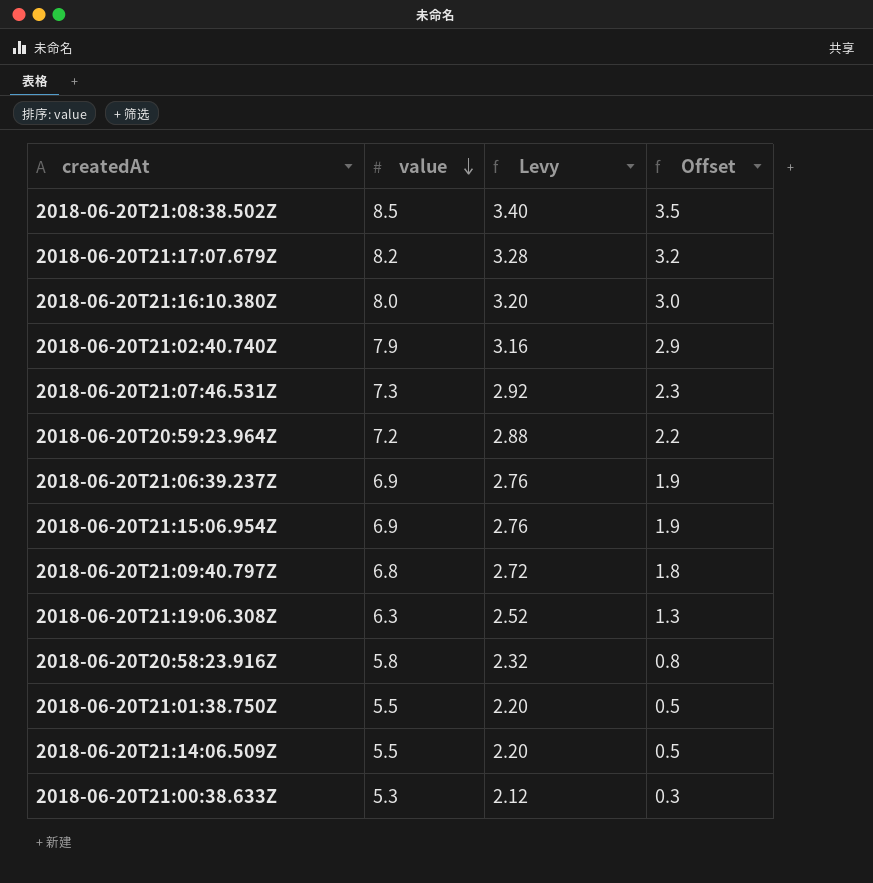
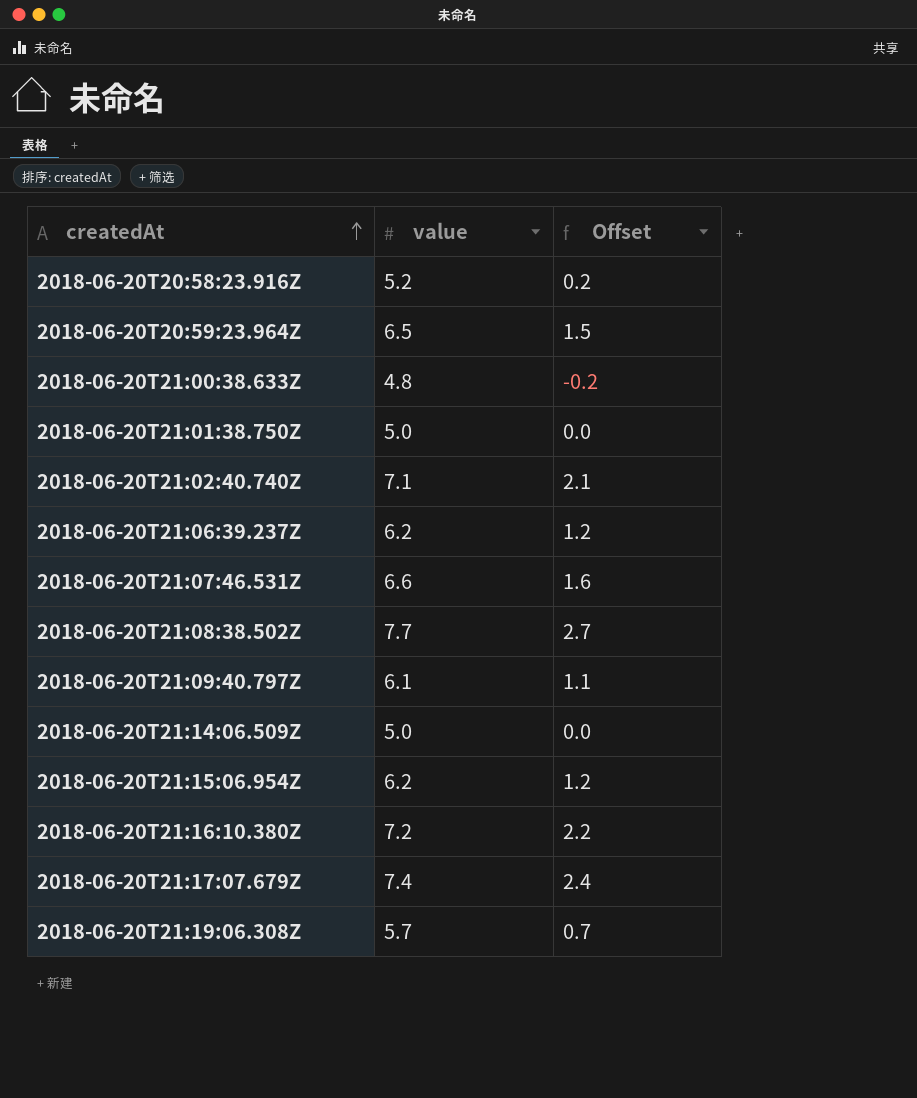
row order: value descending -> createdAt ascending
column Levy | formula: [value] * 0.4 -> none
2018-06-20T20:58:23.916Z | value: 5.8 -> 5.2
2018-06-20T20:58:23.916Z | Offset: 0.8 -> 0.2
2018-06-20T20:59:23.964Z | value: 7.2 -> 6.5
2018-06-20T20:59:23.964Z | Offset: 2.2 -> 1.5
2018-06-20T21:00:38.633Z | value: 5.3 -> 4.8
2018-06-20T21:00:38.633Z | Offset: 0.3 -> -0.2
2018-06-20T21:01:38.750Z | value: 5.5 -> 5.0
2018-06-20T21:01:38.750Z | Offset: 0.5 -> 0.0
2018-06-20T21:02:40.740Z | value: 7.9 -> 7.1
2018-06-20T21:02:40.740Z | Offset: 2.9 -> 2.1
2018-06-20T21:06:39.237Z | value: 6.9 -> 6.2
2018-06-20T21:06:39.237Z | Offset: 1.9 -> 1.2
2018-06-20T21:07:46.531Z | value: 7.3 -> 6.6
2018-06-20T21:07:46.531Z | Offset: 2.3 -> 1.6
2018-06-20T21:08:38.502Z | value: 8.5 -> 7.7
2018-06-20T21:08:38.502Z | Offset: 3.5 -> 2.7
2018-06-20T21:09:40.797Z | value: 6.8 -> 6.1
2018-06-20T21:09:40.797Z | Offset: 1.8 -> 1.1
2018-06-20T21:14:06.509Z | value: 5.5 -> 5.0
2018-06-20T21:14:06.509Z | Offset: 0.5 -> 0.0
2018-06-20T21:15:06.954Z | value: 6.9 -> 6.2
2018-06-20T21:15:06.954Z | Offset: 1.9 -> 1.2
2018-06-20T21:16:10.380Z | value: 8.0 -> 7.2
2018-06-20T21:16:10.380Z | Offset: 3.0 -> 2.2
2018-06-20T21:17:07.679Z | value: 8.2 -> 7.4
2018-06-20T21:17:07.679Z | Offset: 3.2 -> 2.4
2018-06-20T21:19:06.308Z | value: 6.3 -> 5.7
2018-06-20T21:19:06.308Z | Offset: 1.3 -> 0.7

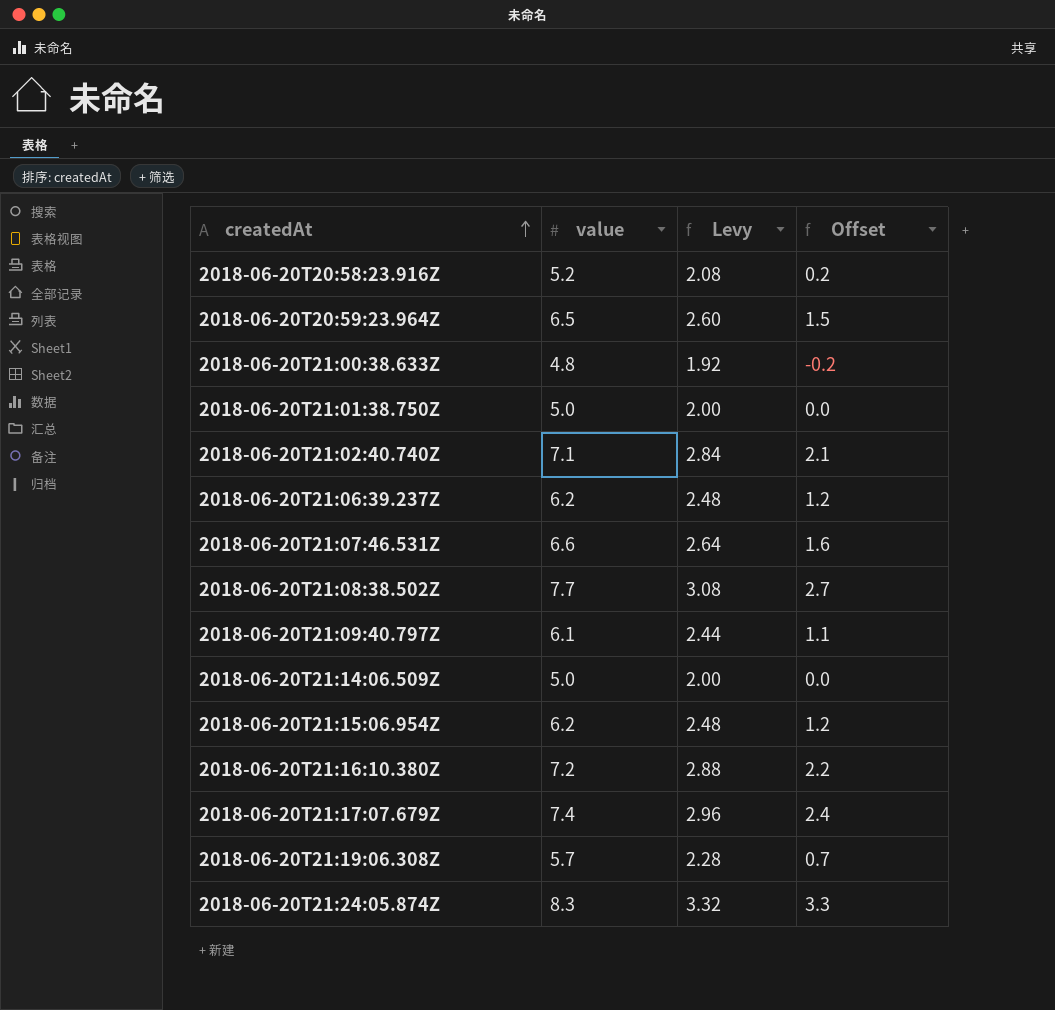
column Levy | formula: none -> [value] * 0.4
row 2018-06-20T21:24:05.874Z: none -> 8.3 | 3.32 | 3.3

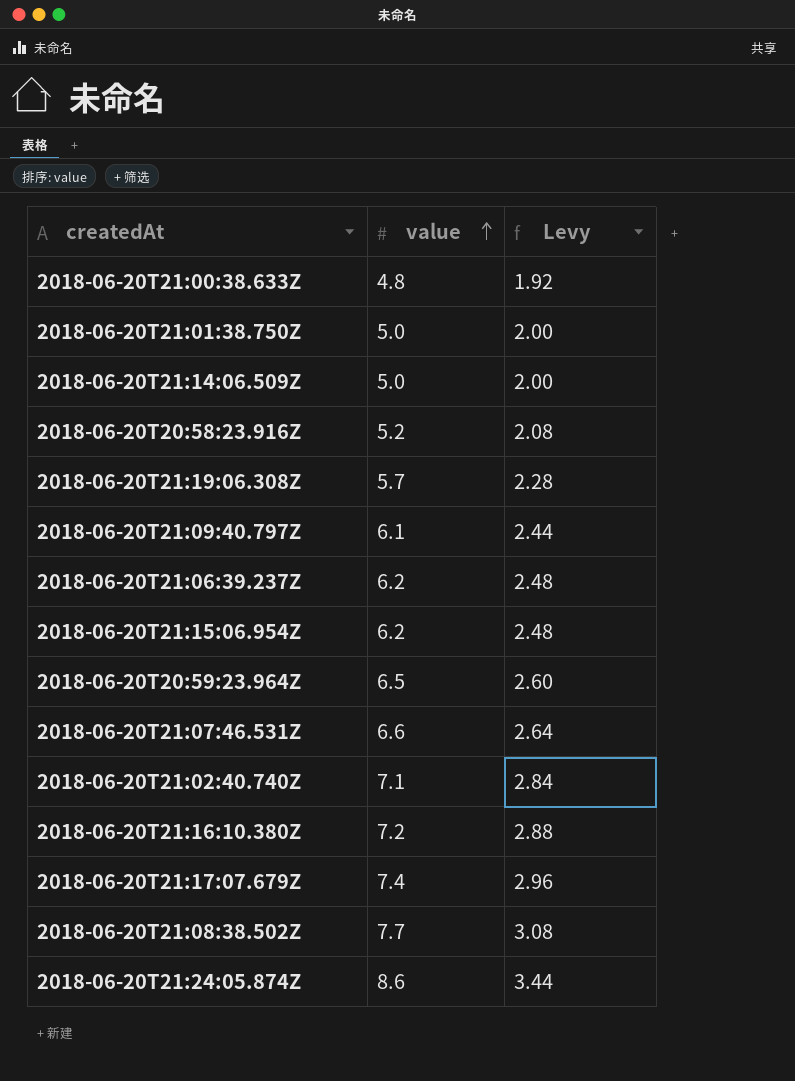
row order: createdAt ascending -> value ascending
column Offset | formula: [value] - 5 -> none
2018-06-20T21:24:05.874Z | value: 8.3 -> 8.6
2018-06-20T21:24:05.874Z | Levy: 3.32 -> 3.44

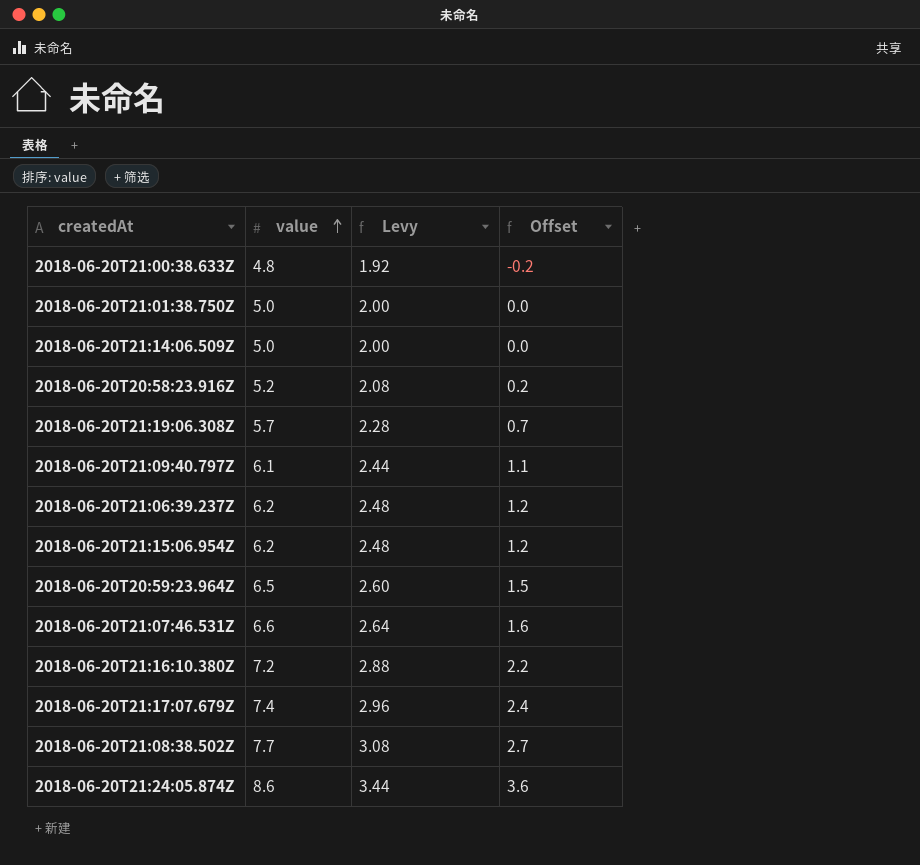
column Offset | formula: none -> [value] - 5
row 2018-06-20T21:02:40.740Z: 7.1 | 2.84 -> none

